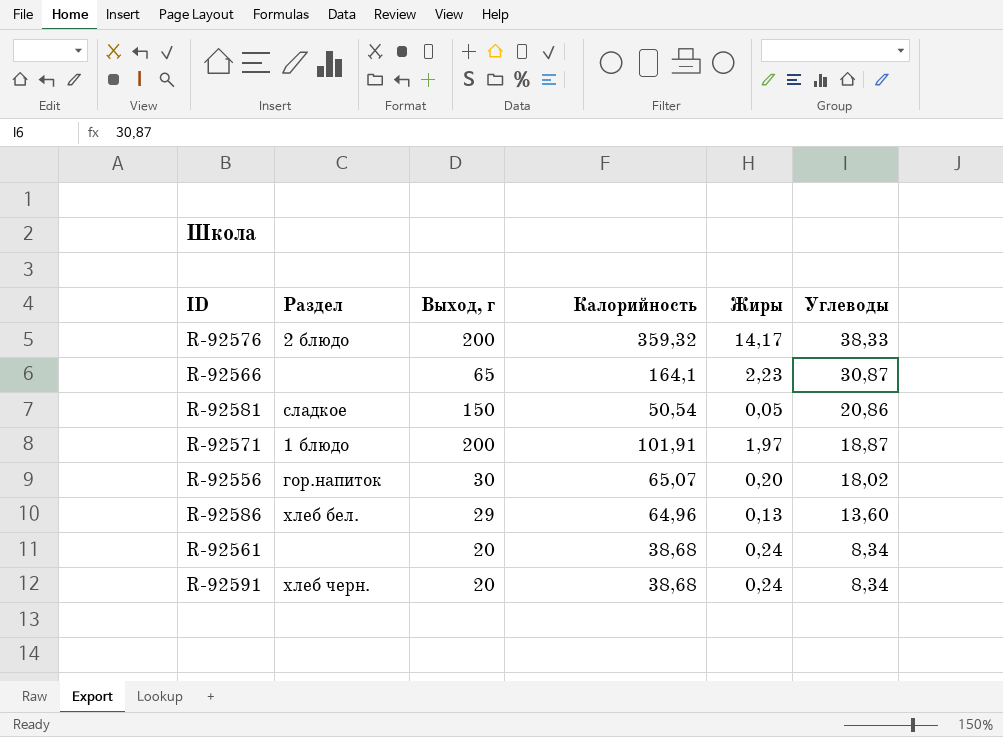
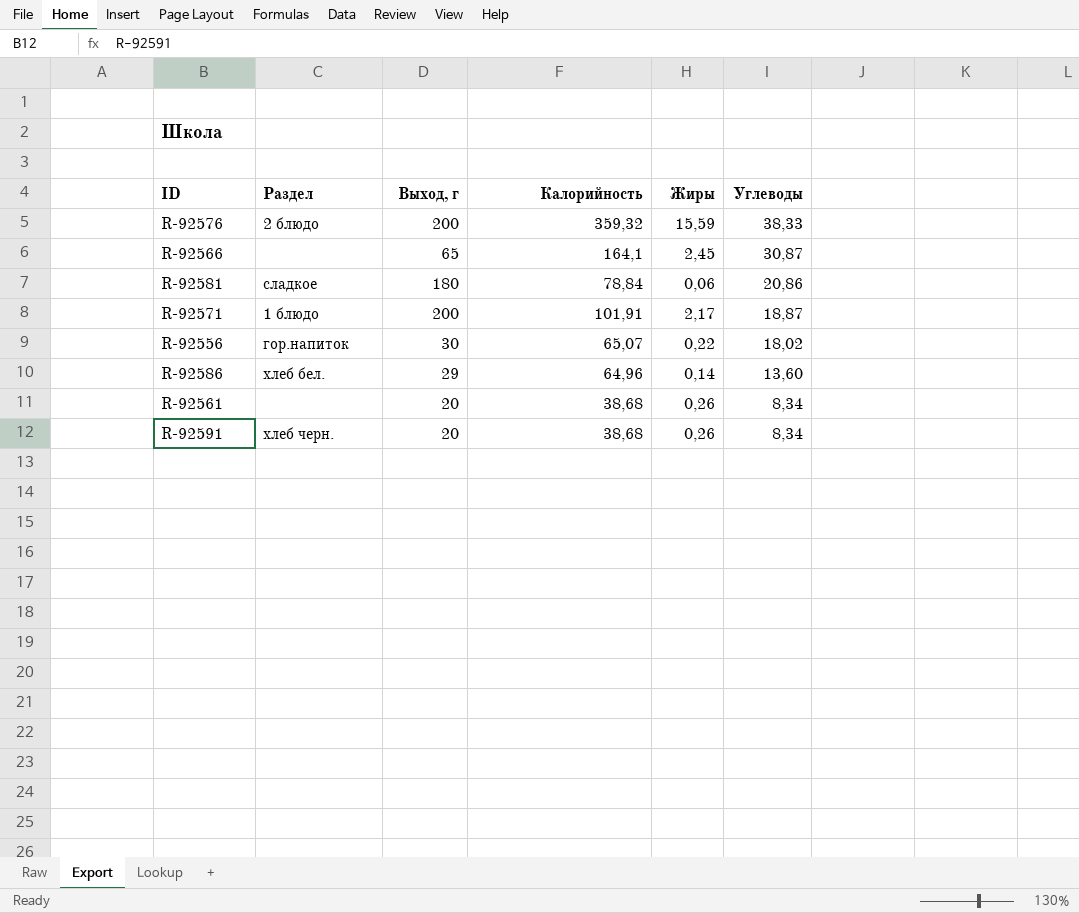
R-92576 | Жиры: 14,17 -> 15,59
R-92566 | Жиры: 2,23 -> 2,45
R-92581 | Выход, г: 150 -> 180
R-92581 | Калорийность: 50,54 -> 78,84
R-92581 | Жиры: 0,05 -> 0,06
R-92571 | Жиры: 1,97 -> 2,17
R-92556 | Жиры: 0,20 -> 0,22
R-92586 | Жиры: 0,13 -> 0,14
R-92561 | Жиры: 0,24 -> 0,26
R-92591 | Жиры: 0,24 -> 0,26

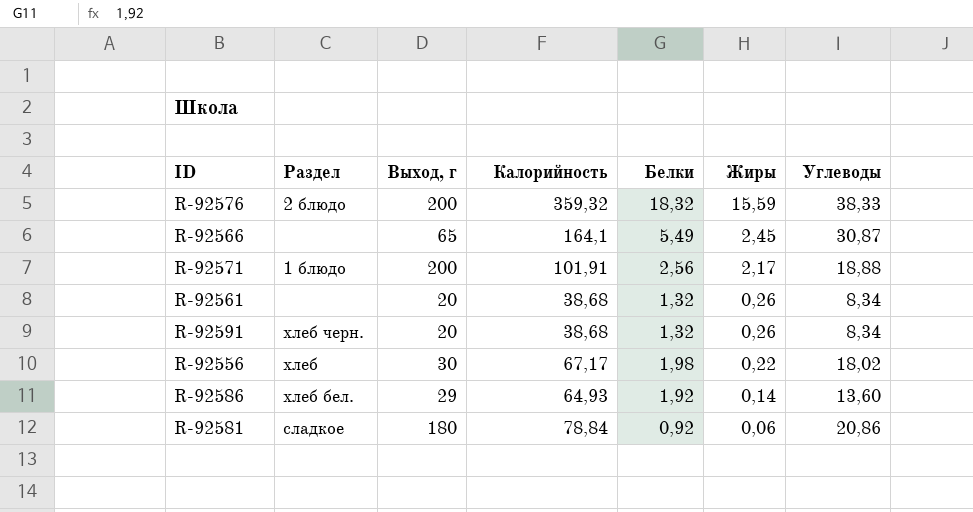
row order: Углеводы descending -> Жиры descending
column Белки | position: none -> 5
R-92571 | Углеводы: 18,87 -> 18,88
R-92556 | Раздел: гор.напиток -> хлеб
R-92556 | Калорийность: 65,07 -> 67,17
R-92586 | Калорийность: 64,96 -> 64,93

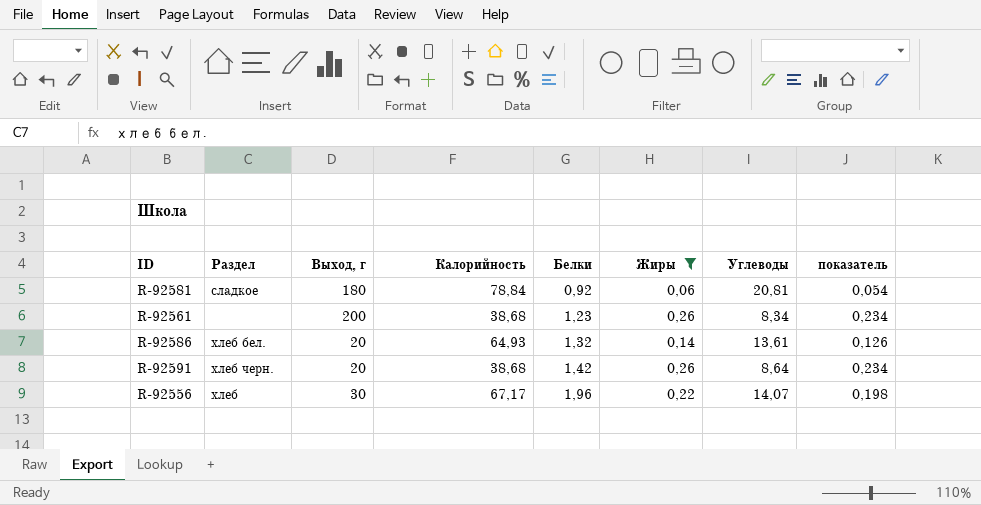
filter: none -> Жиры <= 0,26
row order: Жиры descending -> Белки ascending
column показатель | formula: none -> [Жиры] * 0,9
R-92581 | Углеводы: 20,86 -> 20,81
R-92561 | Выход, г: 20 -> 200
R-92561 | Белки: 1,32 -> 1,23
R-92586 | Выход, г: 29 -> 20
R-92586 | Белки: 1,92 -> 1,32
R-92586 | Углеводы: 13,60 -> 13,61
R-92591 | Белки: 1,32 -> 1,42
R-92591 | Углеводы: 8,34 -> 8,64
R-92556 | Белки: 1,98 -> 1,96
R-92556 | Углеводы: 18,02 -> 14,07

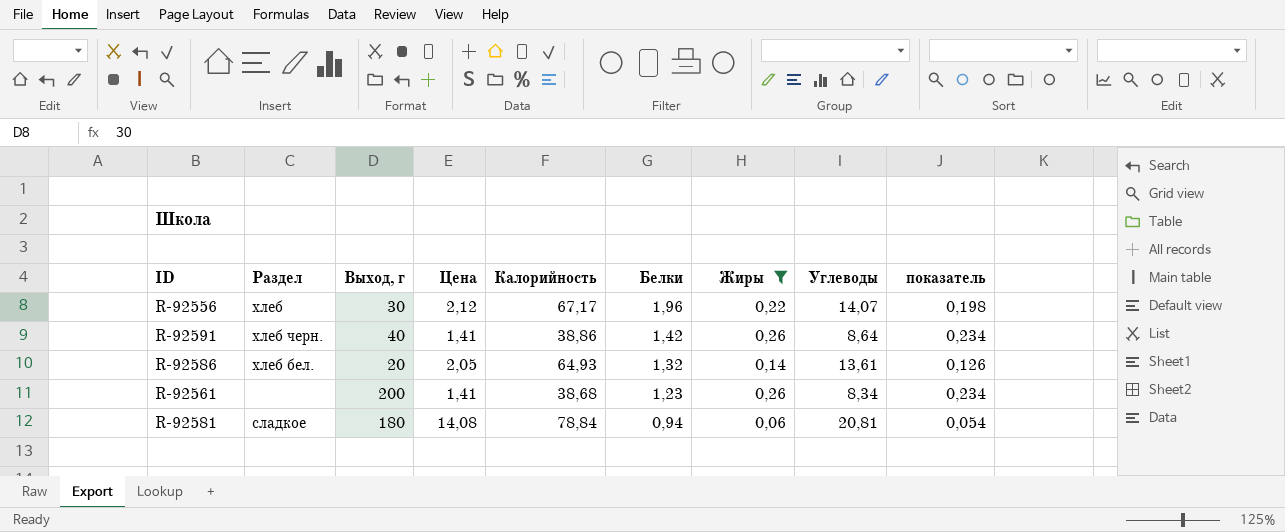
row order: Белки ascending -> Белки descending
column Цена | position: none -> 4
R-92591 | Выход, г: 20 -> 40
R-92591 | Калорийность: 38,68 -> 38,86
R-92581 | Белки: 0,92 -> 0,94

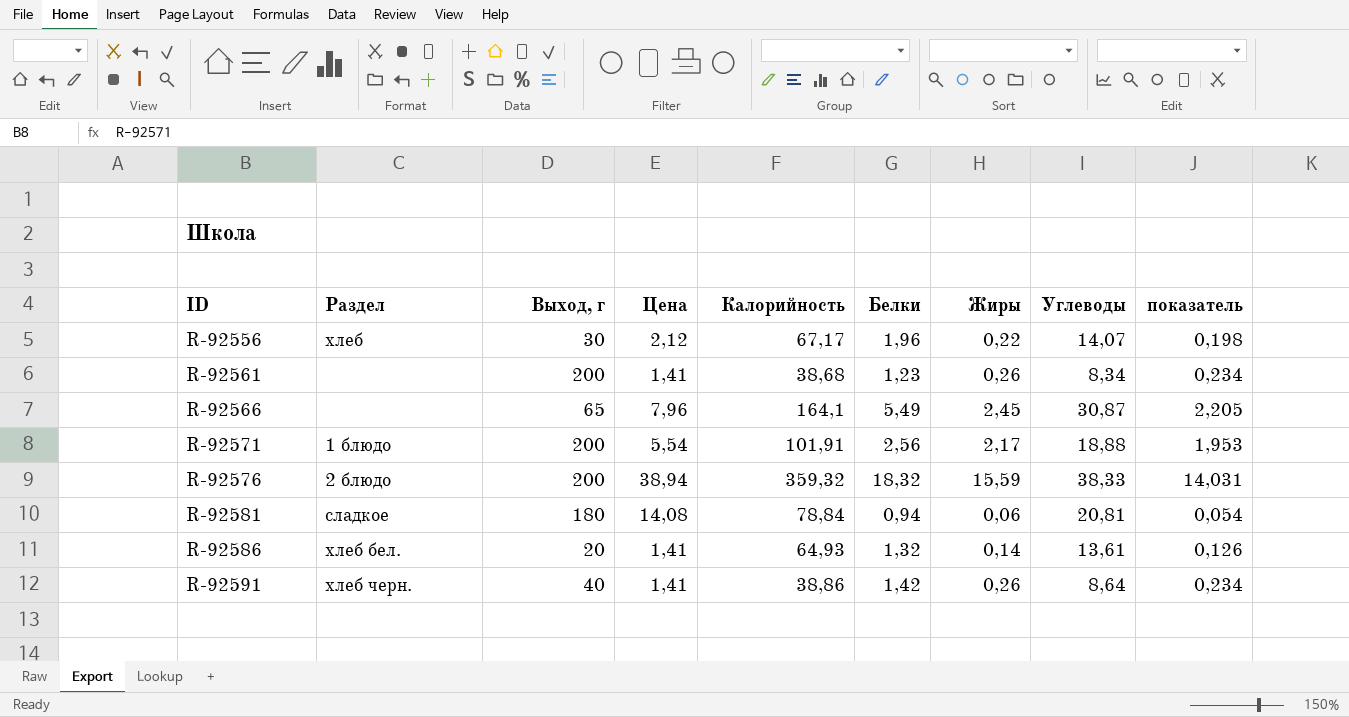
filter: Жиры <= 0,26 -> none
row order: Белки descending -> ID ascending
R-92586 | Цена: 2,05 -> 1,41

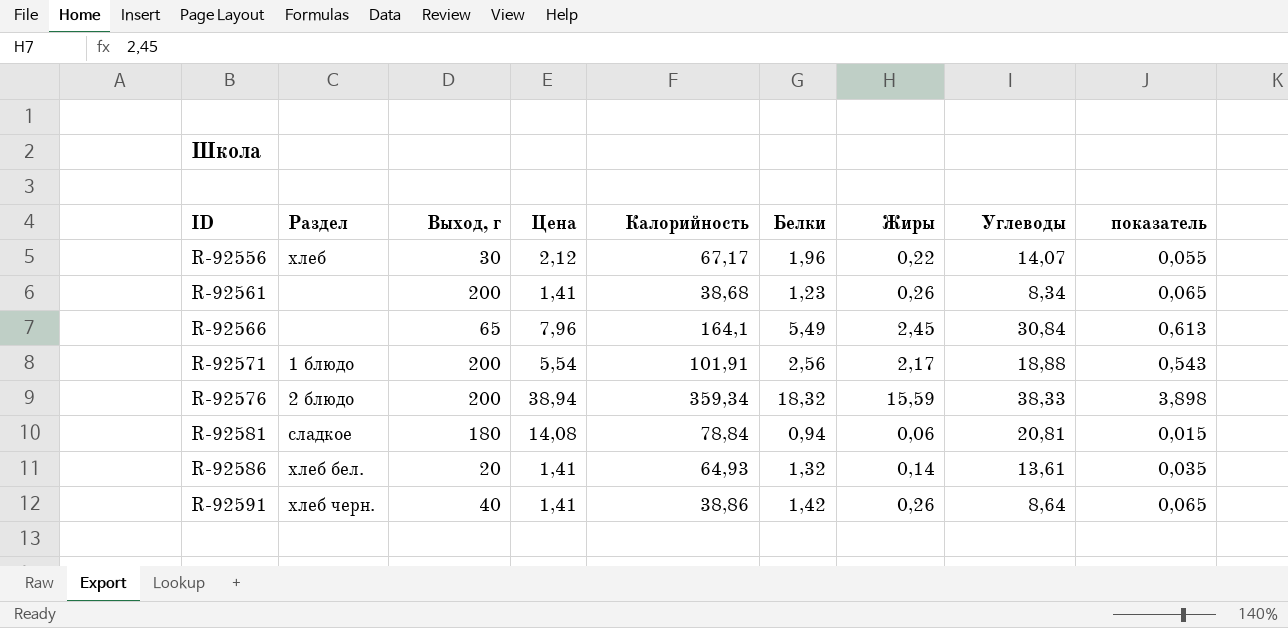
column показатель | formula: [Жиры] * 0,9 -> [Жиры] * 0,25
R-92566 | Углеводы: 30,87 -> 30,84
R-92576 | Калорийность: 359,32 -> 359,34

